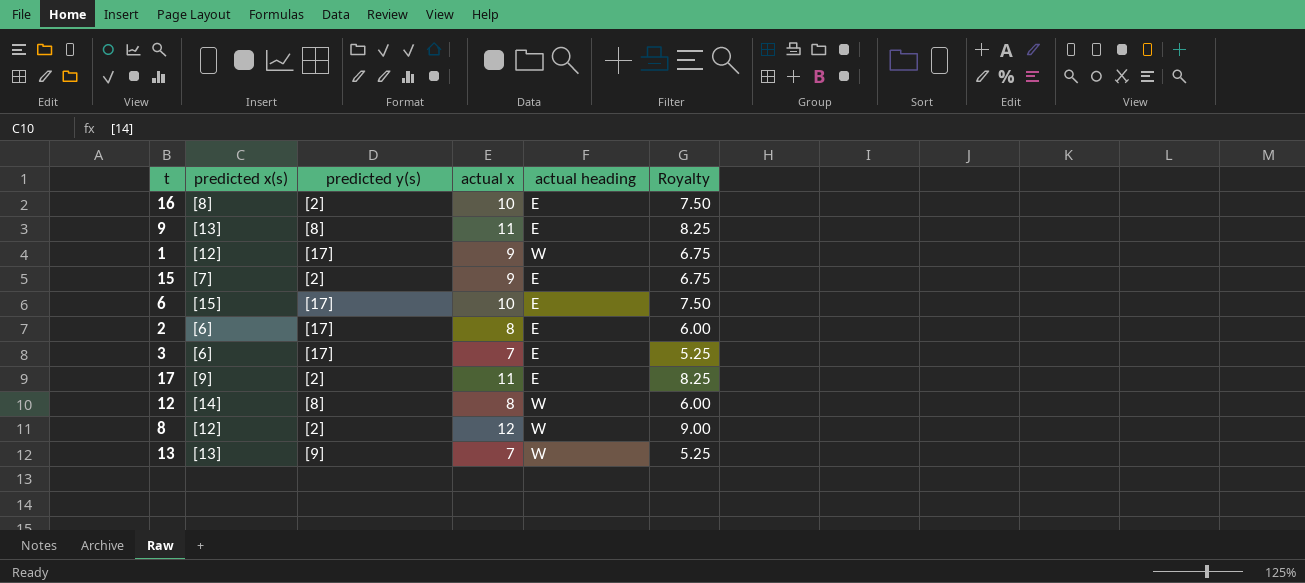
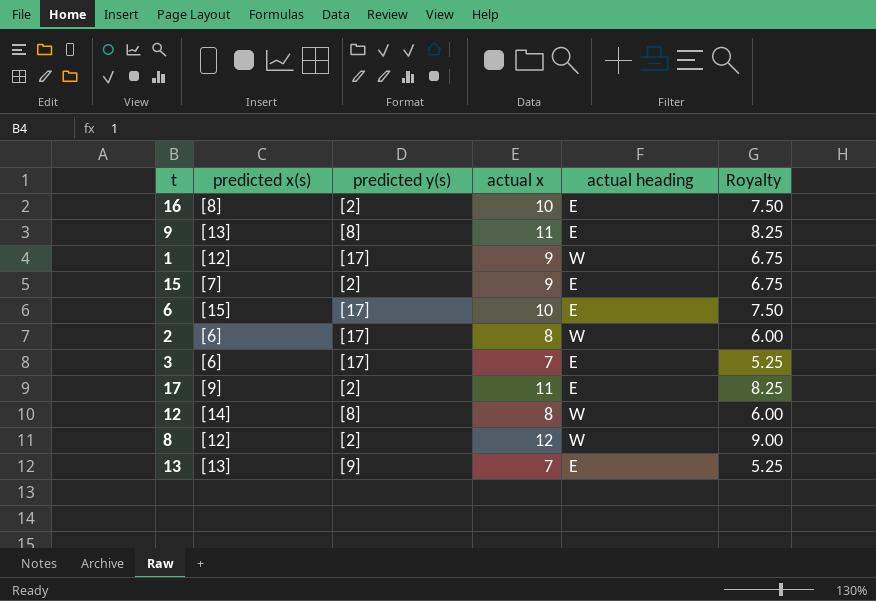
2 | actual heading: E -> W
13 | actual heading: W -> E

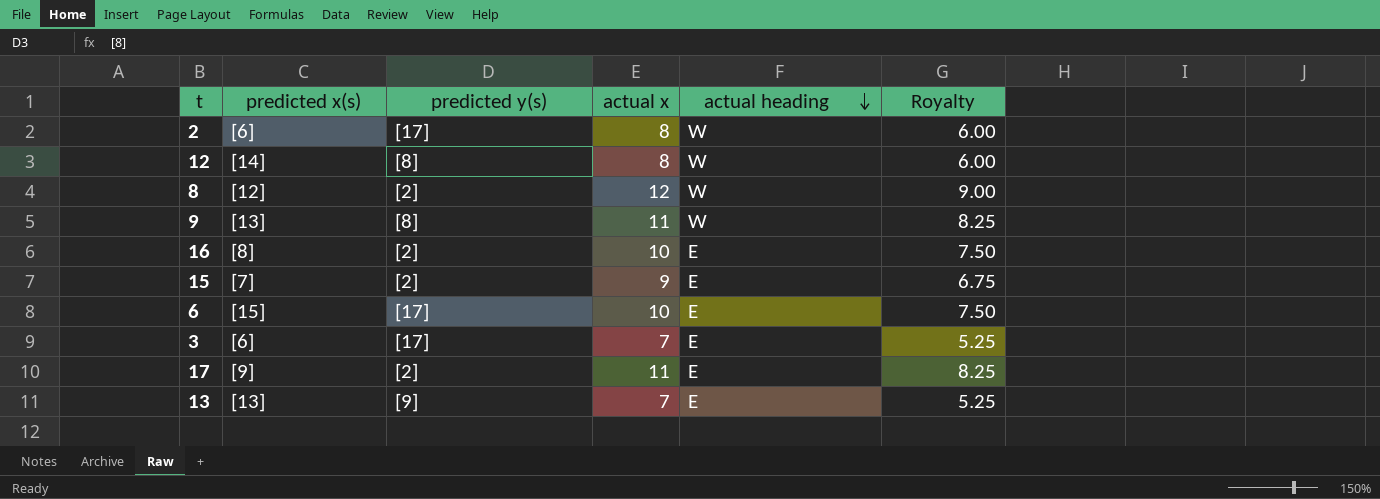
row order: none -> actual heading descending
row 1: [12] | [17] | 9 | W | 6.75 -> none
9 | actual heading: E -> W

